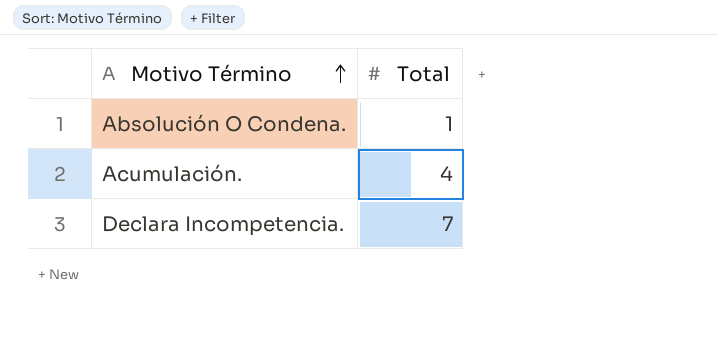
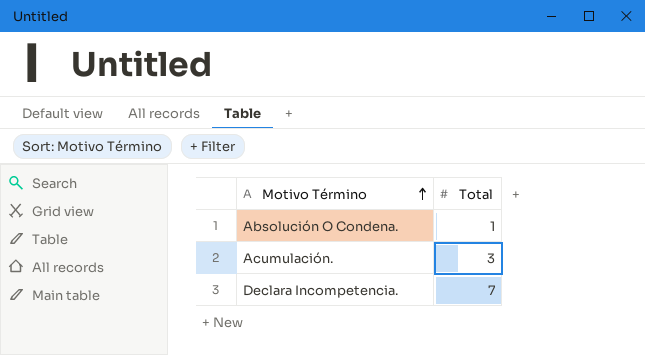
Acumulación. | Total: 4 -> 3

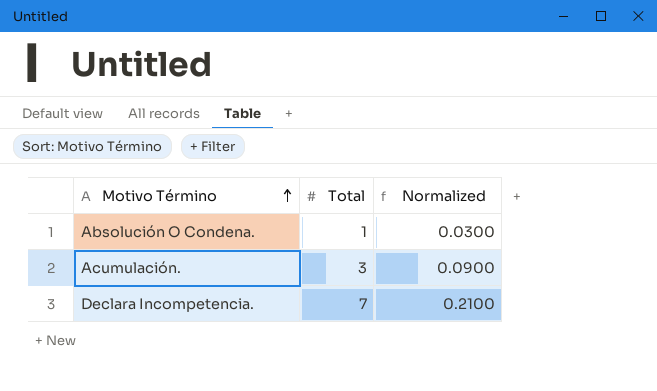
column Normalized | formula: none -> [Total] * 0.03

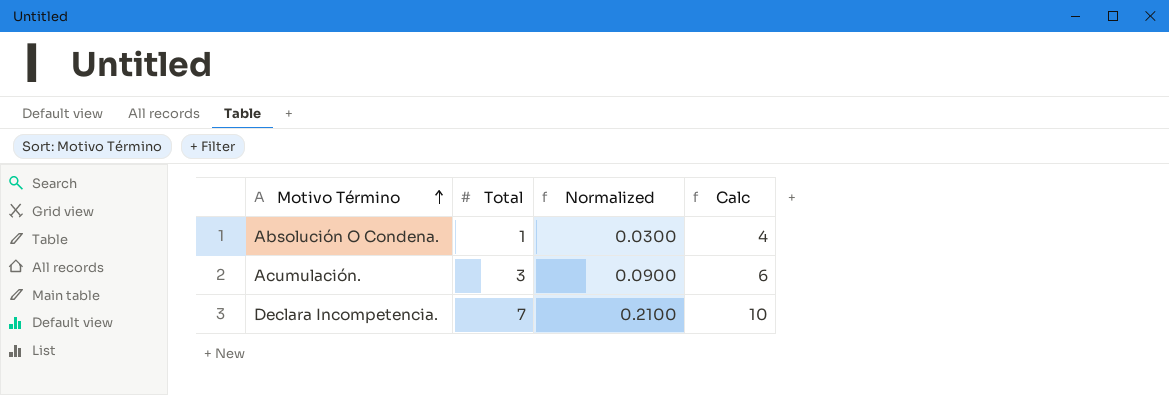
column Calc | formula: none -> [Total] + 3

